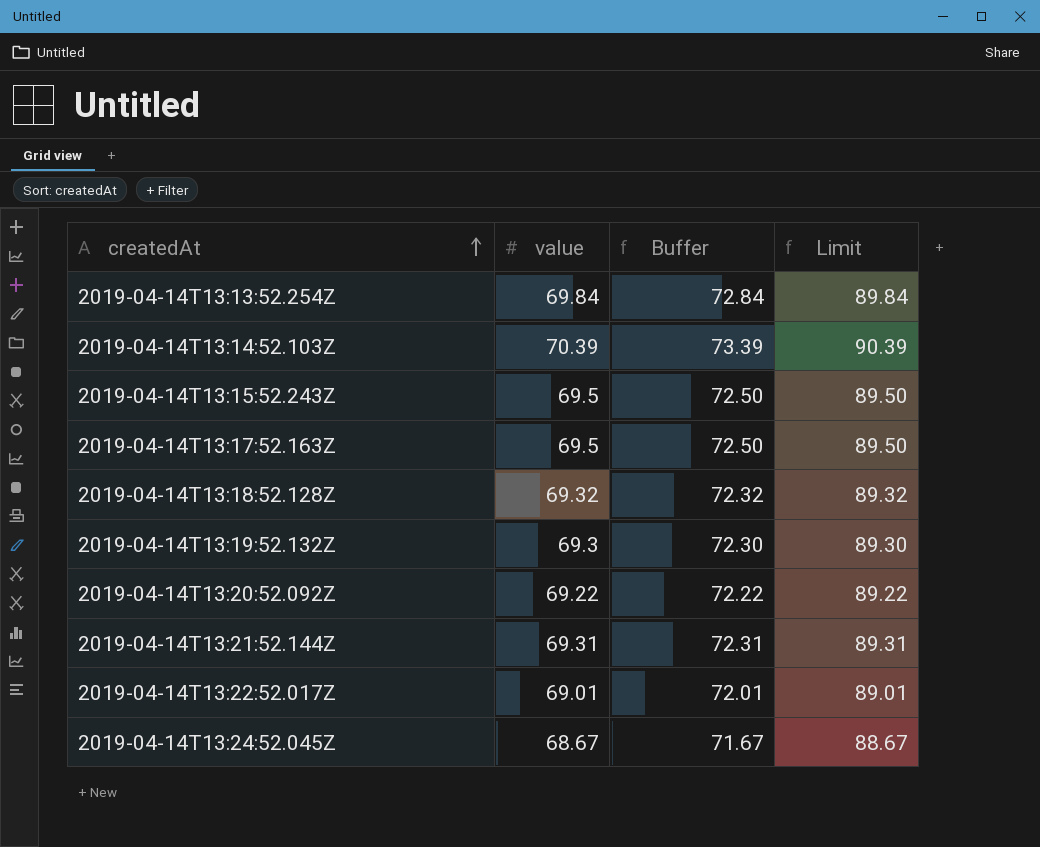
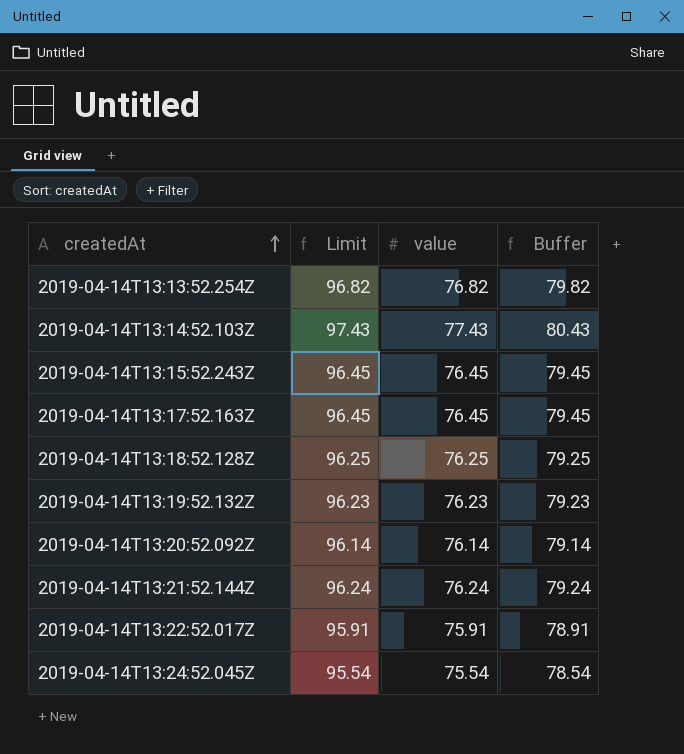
column Limit | position: 4 -> 2
2019-04-14T13:13:52.254Z | Limit: 89.84 -> 96.82
2019-04-14T13:13:52.254Z | value: 69.84 -> 76.82
2019-04-14T13:13:52.254Z | Buffer: 72.84 -> 79.82
2019-04-14T13:14:52.103Z | Limit: 90.39 -> 97.43
2019-04-14T13:14:52.103Z | value: 70.39 -> 77.43
2019-04-14T13:14:52.103Z | Buffer: 73.39 -> 80.43
2019-04-14T13:15:52.243Z | Limit: 89.50 -> 96.45
2019-04-14T13:15:52.243Z | value: 69.5 -> 76.45
2019-04-14T13:15:52.243Z | Buffer: 72.50 -> 79.45
2019-04-14T13:17:52.163Z | Limit: 89.50 -> 96.45
2019-04-14T13:17:52.163Z | value: 69.5 -> 76.45
2019-04-14T13:17:52.163Z | Buffer: 72.50 -> 79.45
2019-04-14T13:18:52.128Z | Limit: 89.32 -> 96.25
2019-04-14T13:18:52.128Z | value: 69.32 -> 76.25
2019-04-14T13:18:52.128Z | Buffer: 72.32 -> 79.25
2019-04-14T13:19:52.132Z | Limit: 89.30 -> 96.23
2019-04-14T13:19:52.132Z | value: 69.3 -> 76.23
2019-04-14T13:19:52.132Z | Buffer: 72.30 -> 79.23
2019-04-14T13:20:52.092Z | Limit: 89.22 -> 96.14
2019-04-14T13:20:52.092Z | value: 69.22 -> 76.14
2019-04-14T13:20:52.092Z | Buffer: 72.22 -> 79.14
2019-04-14T13:21:52.144Z | Limit: 89.31 -> 96.24
2019-04-14T13:21:52.144Z | value: 69.31 -> 76.24
2019-04-14T13:21:52.144Z | Buffer: 72.31 -> 79.24
2019-04-14T13:22:52.017Z | Limit: 89.01 -> 95.91
2019-04-14T13:22:52.017Z | value: 69.01 -> 75.91
2019-04-14T13:22:52.017Z | Buffer: 72.01 -> 78.91
2019-04-14T13:24:52.045Z | Limit: 88.67 -> 95.54
2019-04-14T13:24:52.045Z | value: 68.67 -> 75.54
2019-04-14T13:24:52.045Z | Buffer: 71.67 -> 78.54

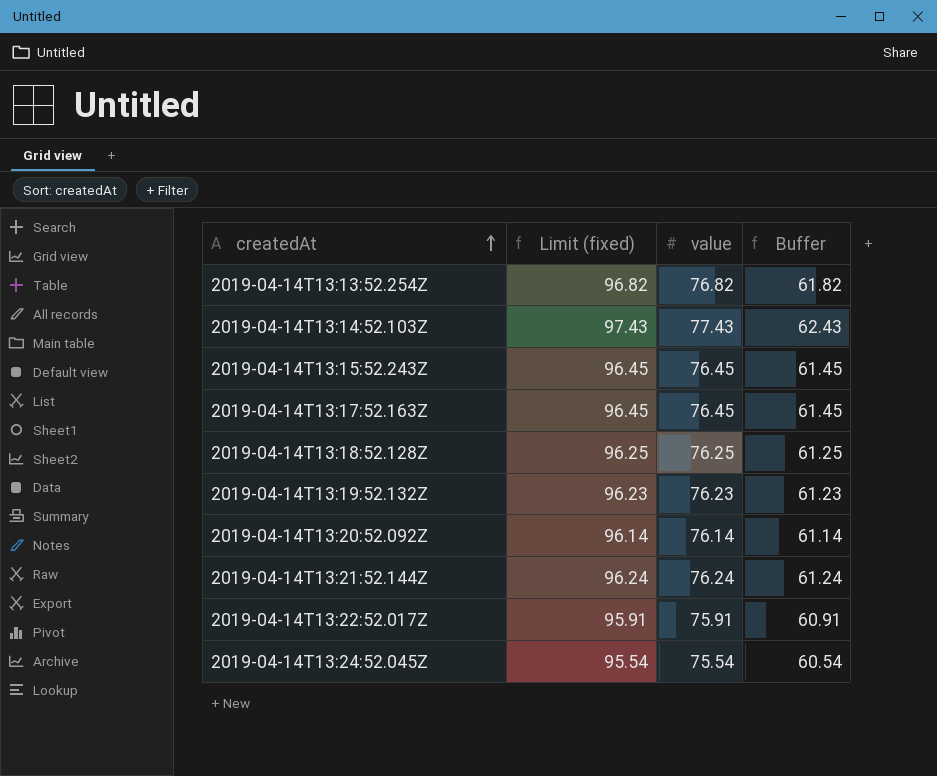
column name: Limit -> Limit (fixed)
column Buffer | formula: [value] + 3 -> [value] - 15

